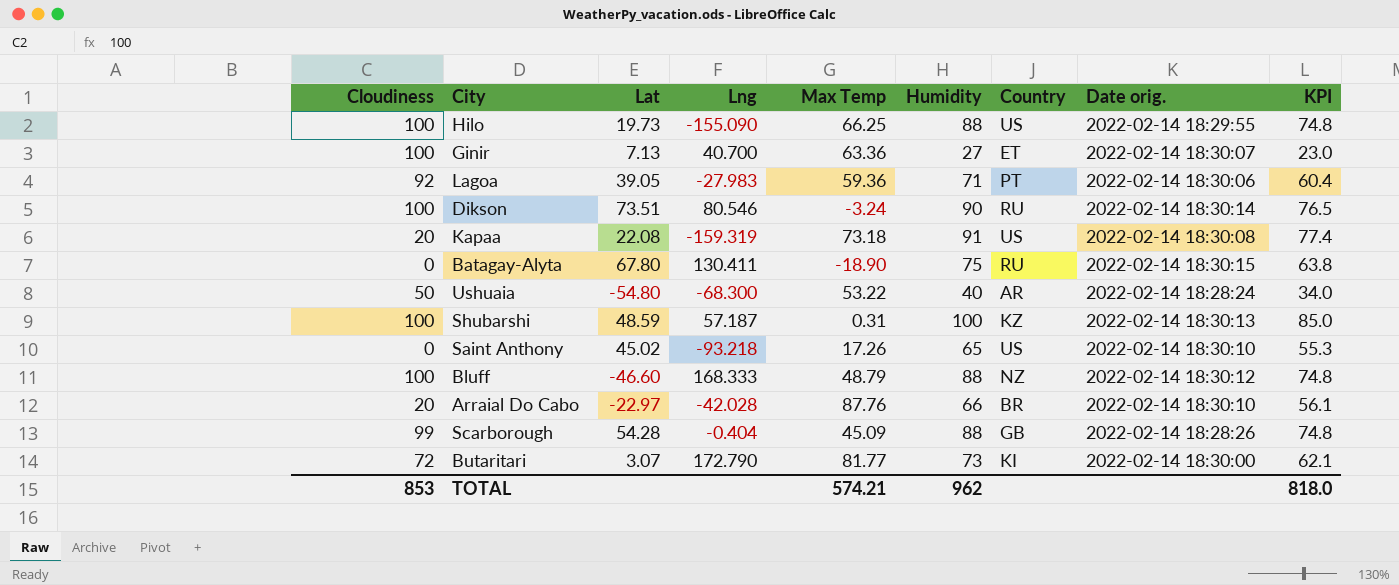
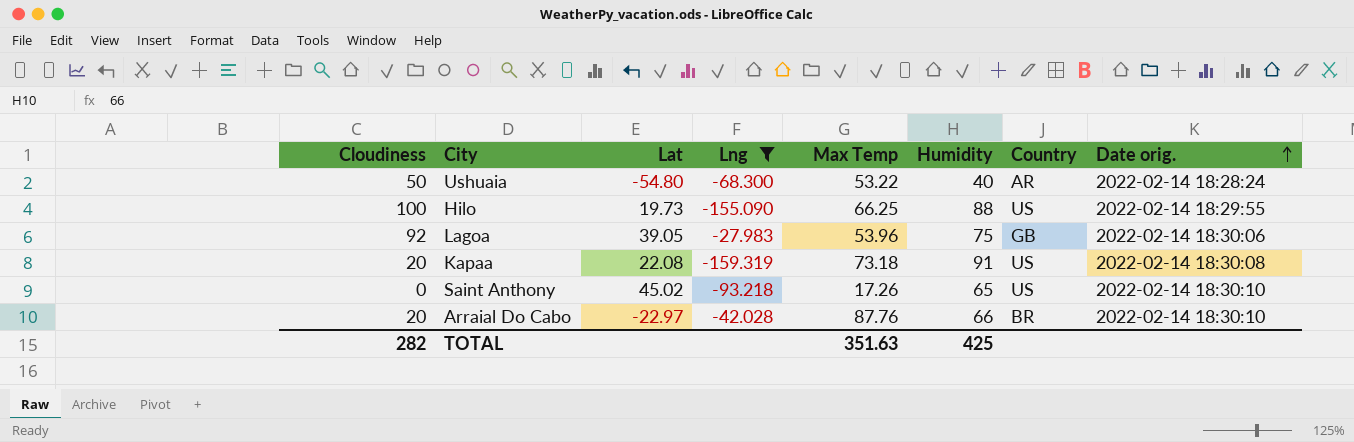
filter: none -> Lng <= -27.983
row order: none -> Date orig. ascending
column KPI | formula: [Humidity] * 0.85 -> none
Lagoa | Max Temp: 59.36 -> 53.96
Lagoa | Humidity: 71 -> 75
Lagoa | Country: PT -> GB
TOTAL | Cloudiness: 853 -> 282
TOTAL | Max Temp: 574.21 -> 351.63
TOTAL | Humidity: 962 -> 425

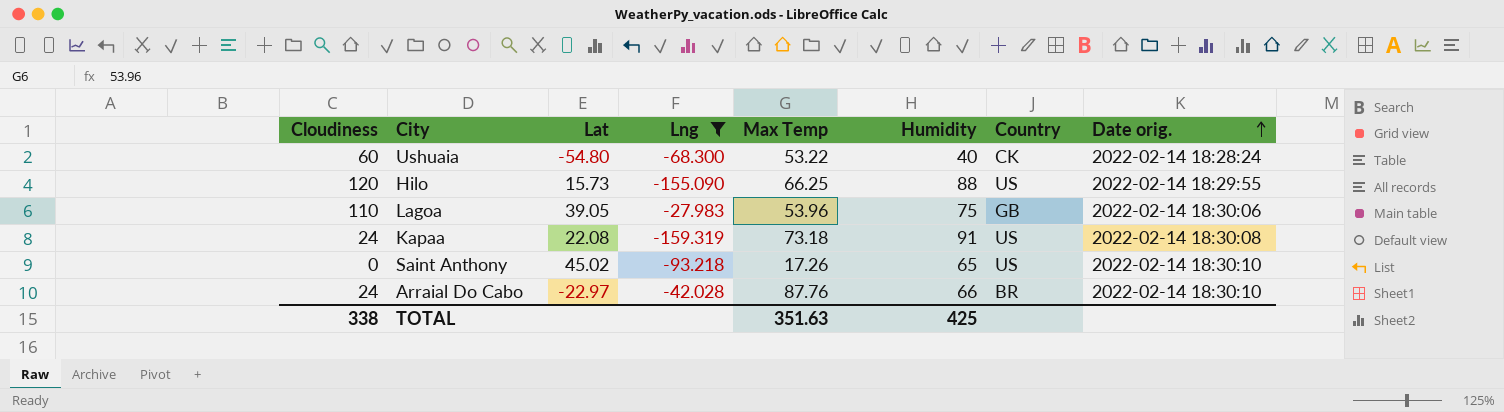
Ushuaia | Cloudiness: 50 -> 60
Ushuaia | Country: AR -> CK
Hilo | Cloudiness: 100 -> 120
Hilo | Lat: 19.73 -> 15.73
Lagoa | Cloudiness: 92 -> 110
Kapaa | Cloudiness: 20 -> 24
Arraial Do Cabo | Cloudiness: 20 -> 24
TOTAL | Cloudiness: 282 -> 338

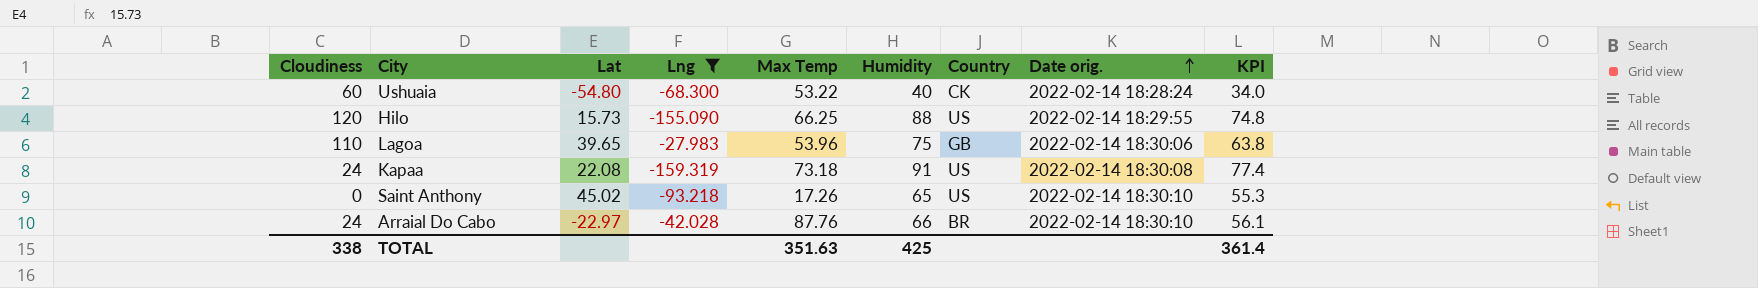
column KPI | formula: none -> [Humidity] * 0.85
Lagoa | Lat: 39.05 -> 39.65

